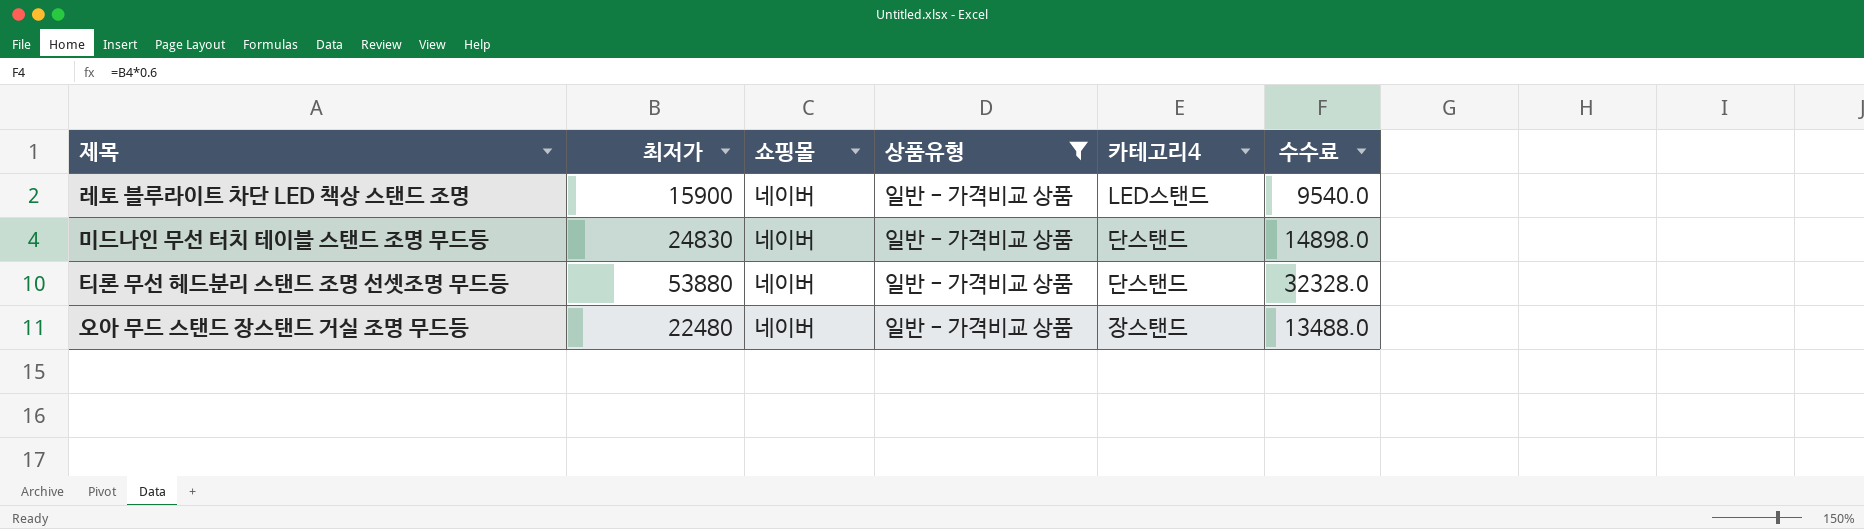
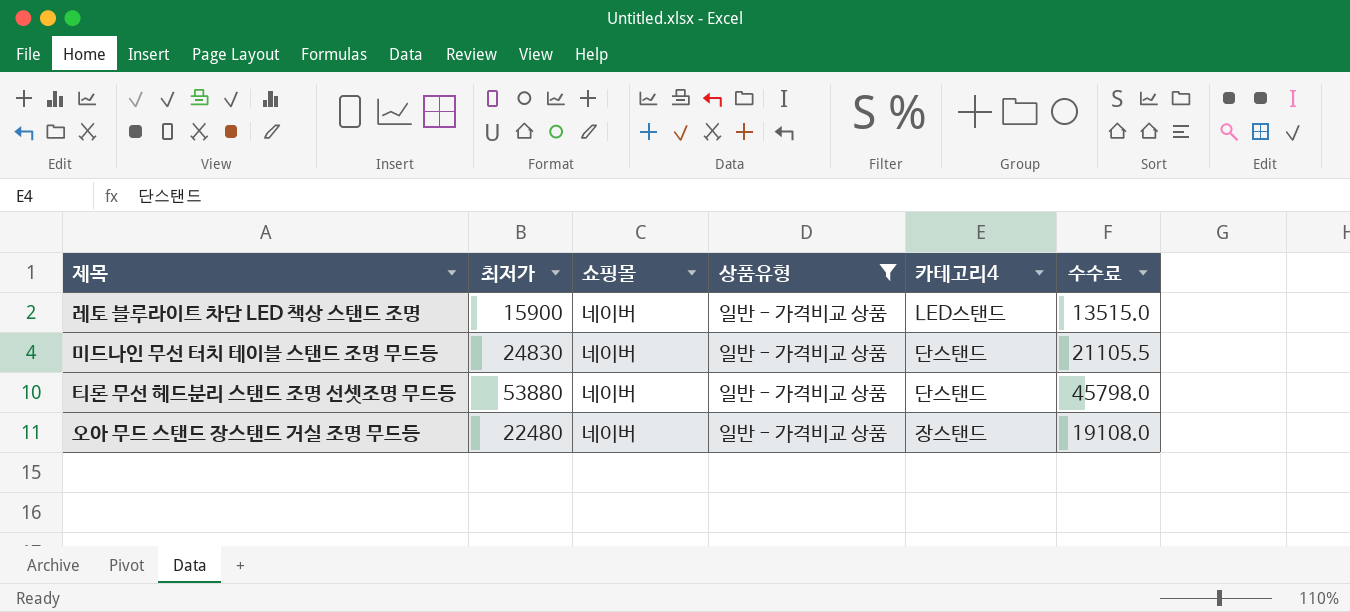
column 수수료 | formula: [최저가] * 0.6 -> [최저가] * 0.85

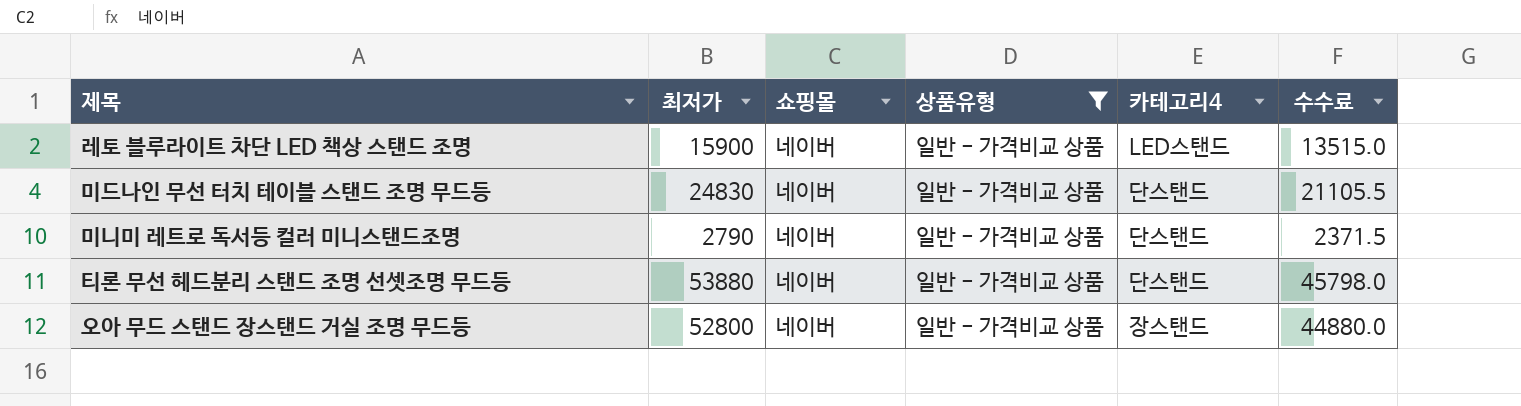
row 미니미 레트로 독서등 컬러 미니스탠드조명: none -> 2790 | 네이버 | 일반 - 가격비교 상품 | 단스탠드 | 2371.5
오아 무드 스탠드 장스탠드 거실 조명 무드등 | 최저가: 22480 -> 52800
오아 무드 스탠드 장스탠드 거실 조명 무드등 | 수수료: 19108.0 -> 44880.0

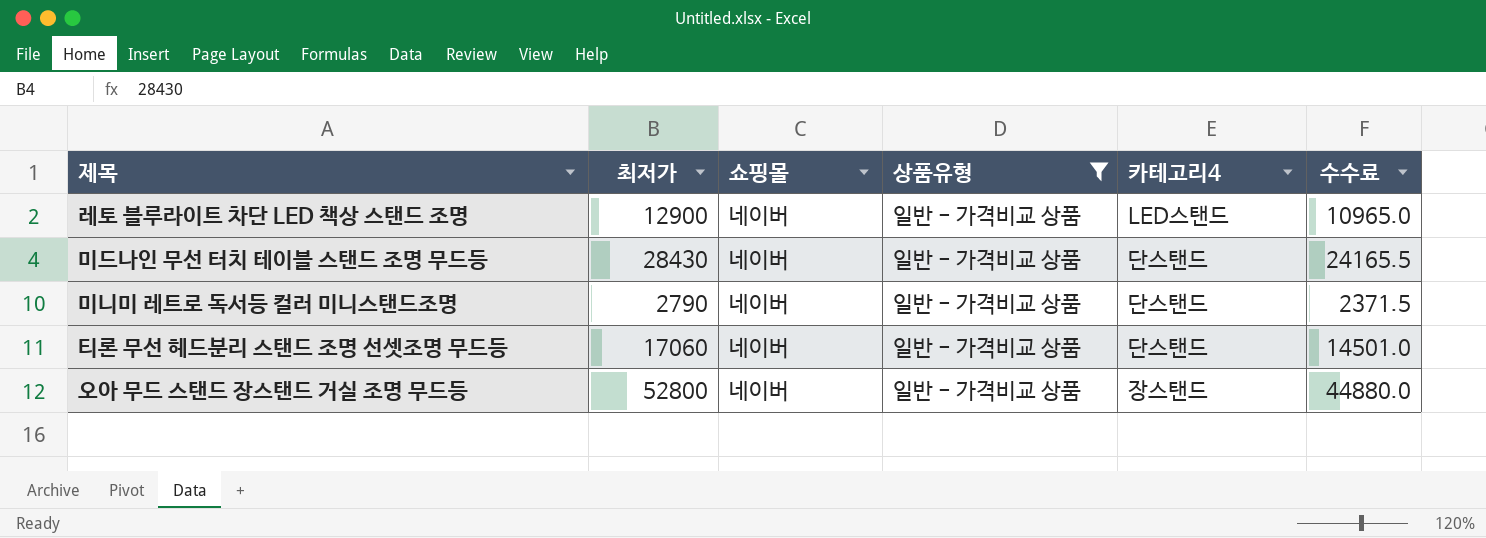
레토 블루라이트 차단 LED 책상 스탠드 조명 | 최저가: 15900 -> 12900
레토 블루라이트 차단 LED 책상 스탠드 조명 | 수수료: 13515.0 -> 10965.0
미드나인 무선 터치 테이블 스탠드 조명 무드등 | 최저가: 24830 -> 28430
미드나인 무선 터치 테이블 스탠드 조명 무드등 | 수수료: 21105.5 -> 24165.5
티론 무선 헤드분리 스탠드 조명 선셋조명 무드등 | 최저가: 53880 -> 17060
티론 무선 헤드분리 스탠드 조명 선셋조명 무드등 | 수수료: 45798.0 -> 14501.0

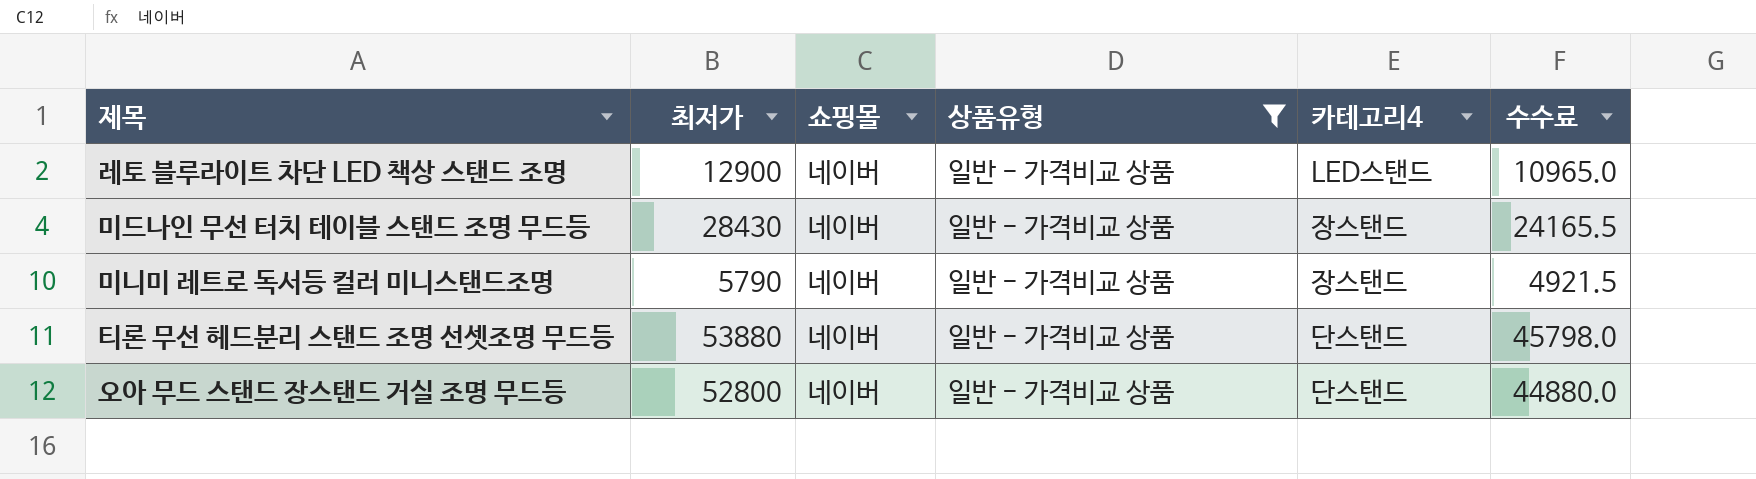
미드나인 무선 터치 테이블 스탠드 조명 무드등 | 카테고리4: 단스탠드 -> 장스탠드
미니미 레트로 독서등 컬러 미니스탠드조명 | 최저가: 2790 -> 5790
미니미 레트로 독서등 컬러 미니스탠드조명 | 카테고리4: 단스탠드 -> 장스탠드
미니미 레트로 독서등 컬러 미니스탠드조명 | 수수료: 2371.5 -> 4921.5
티론 무선 헤드분리 스탠드 조명 선셋조명 무드등 | 최저가: 17060 -> 53880
티론 무선 헤드분리 스탠드 조명 선셋조명 무드등 | 수수료: 14501.0 -> 45798.0
오아 무드 스탠드 장스탠드 거실 조명 무드등 | 카테고리4: 장스탠드 -> 단스탠드

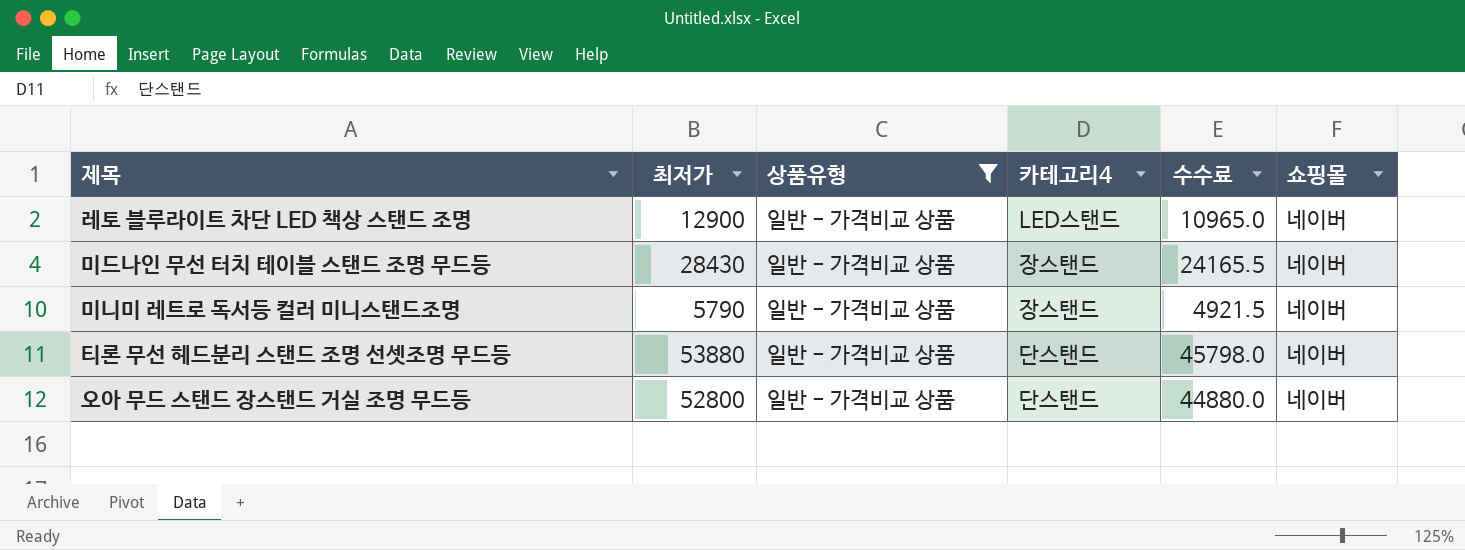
column 쇼핑몰 | position: 3 -> 6

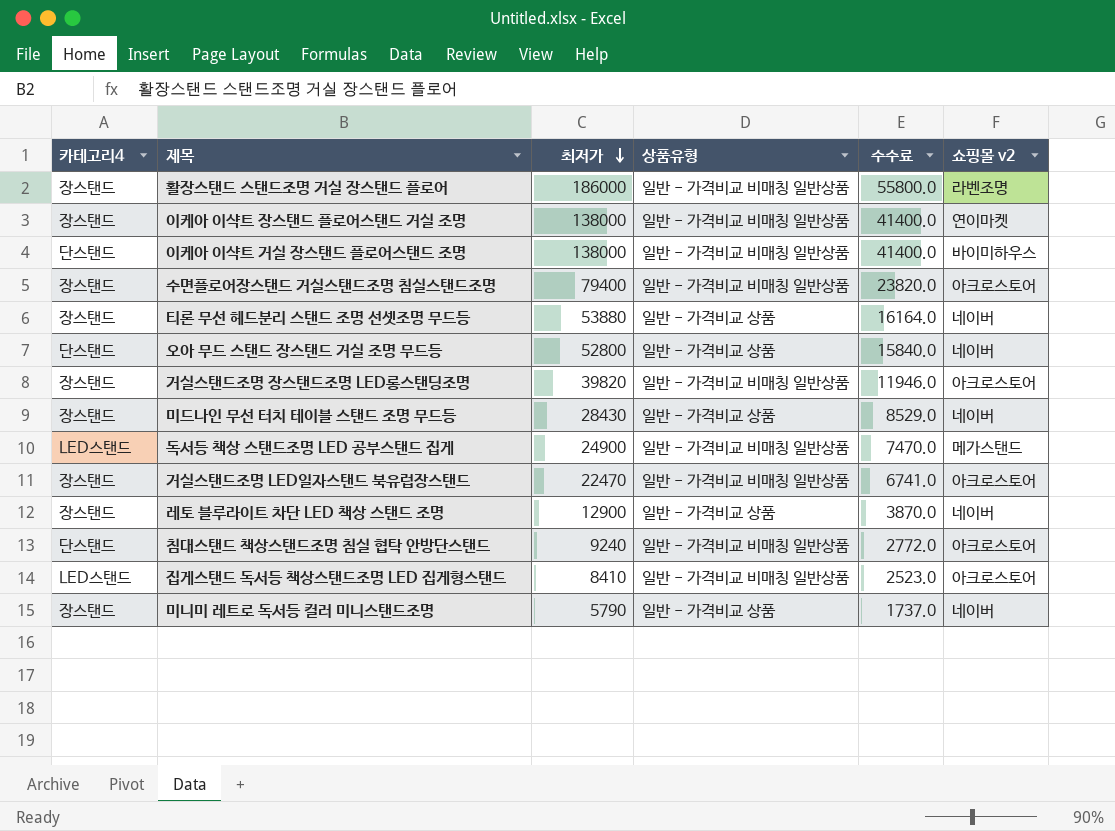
filter: 상품유형 = 일반 - 가격비교 상품 -> none
row order: none -> 최저가 descending
column 카테고리4 | position: 4 -> 1
column 수수료 | formula: [최저가] * 0.85 -> [최저가] * 0.3
column name: 쇼핑몰 -> 쇼핑몰 v2
티론 무선 헤드분리 스탠드 조명 선셋조명 무드등 | 카테고리4: 단스탠드 -> 장스탠드
레토 블루라이트 차단 LED 책상 스탠드 조명 | 카테고리4: LED스탠드 -> 장스탠드

